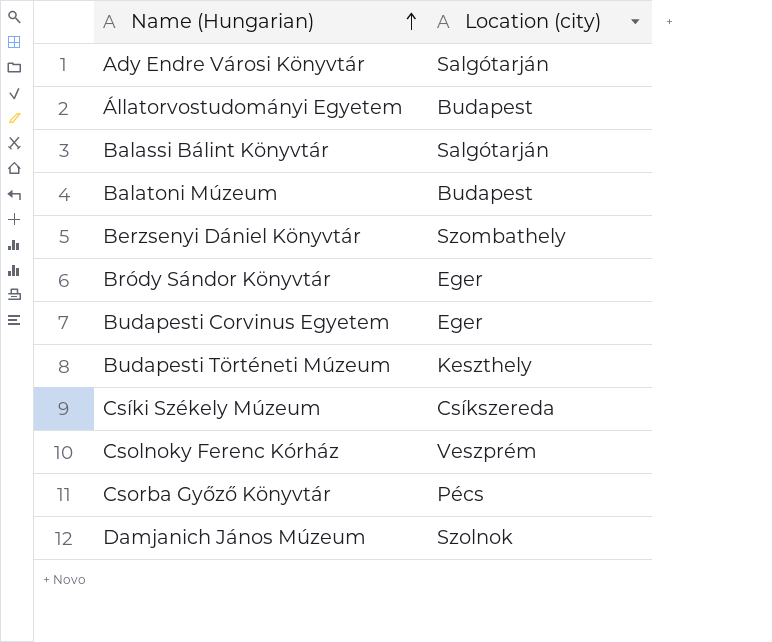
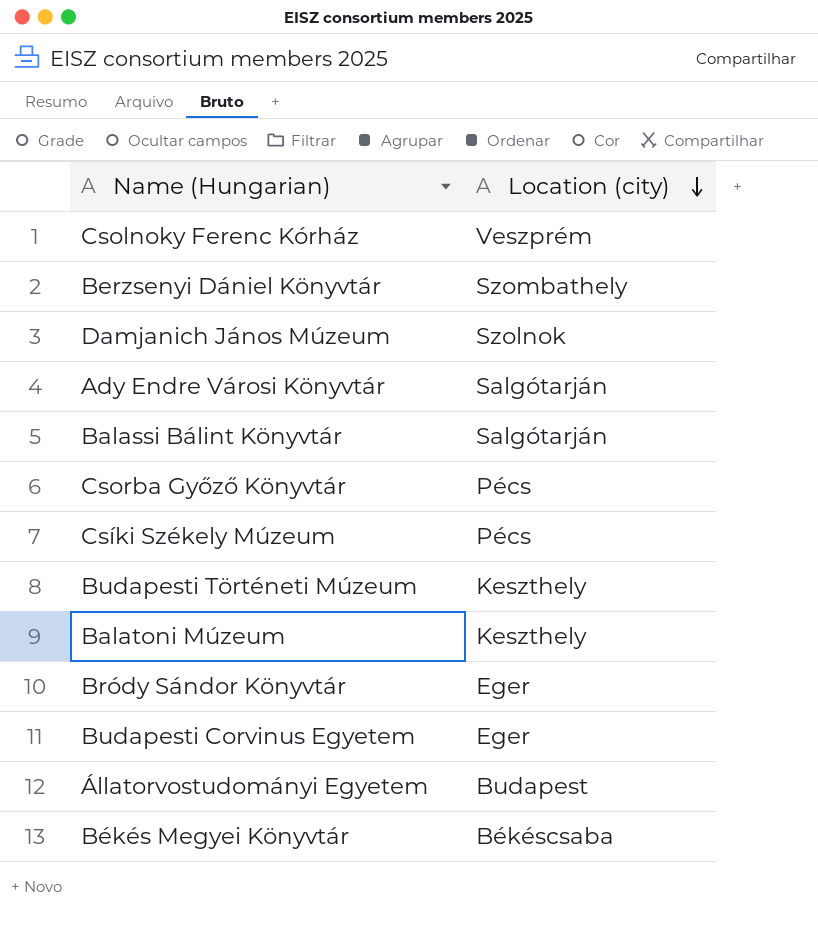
row order: Name (Hungarian) ascending -> Location (city) descending
Csíki Székely Múzeum | Location (city): Csíkszereda -> Pécs
Balatoni Múzeum | Location (city): Budapest -> Keszthely
row Békés Megyei Könyvtár: none -> Békéscsaba

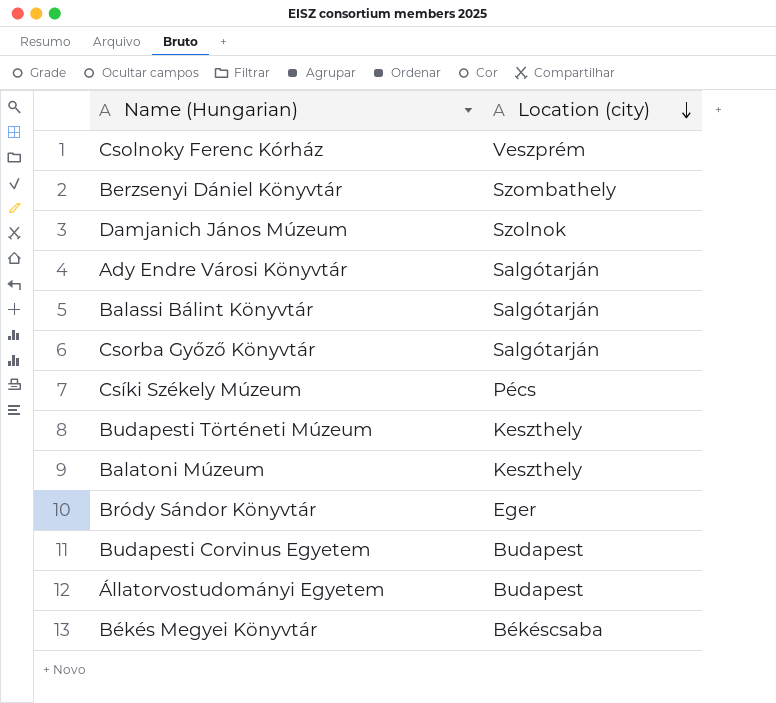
Csorba Győző Könyvtár | Location (city): Pécs -> Salgótarján
Budapesti Corvinus Egyetem | Location (city): Eger -> Budapest

